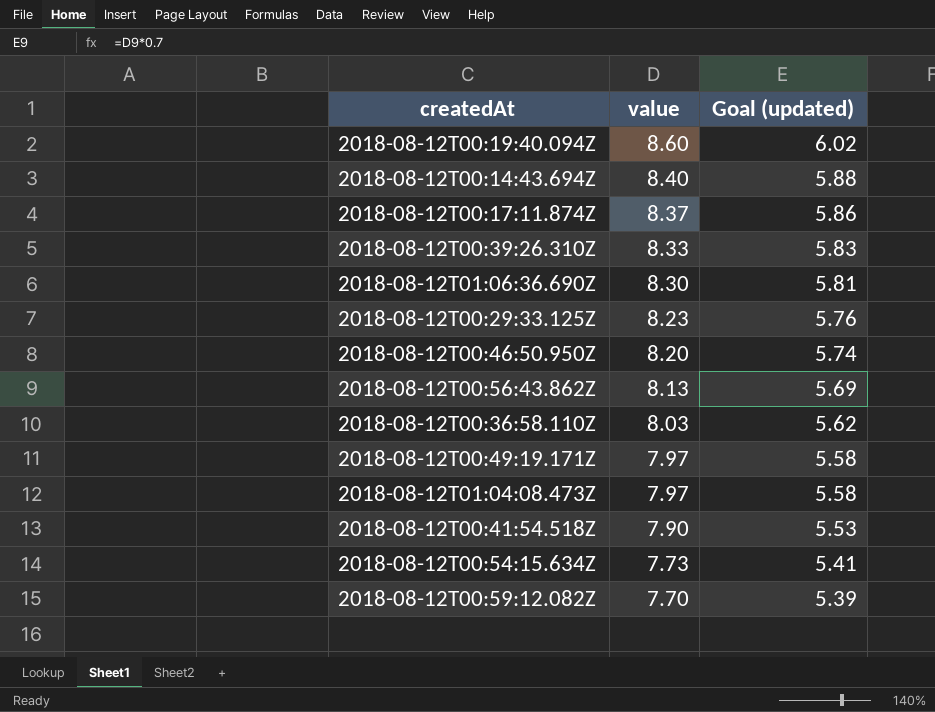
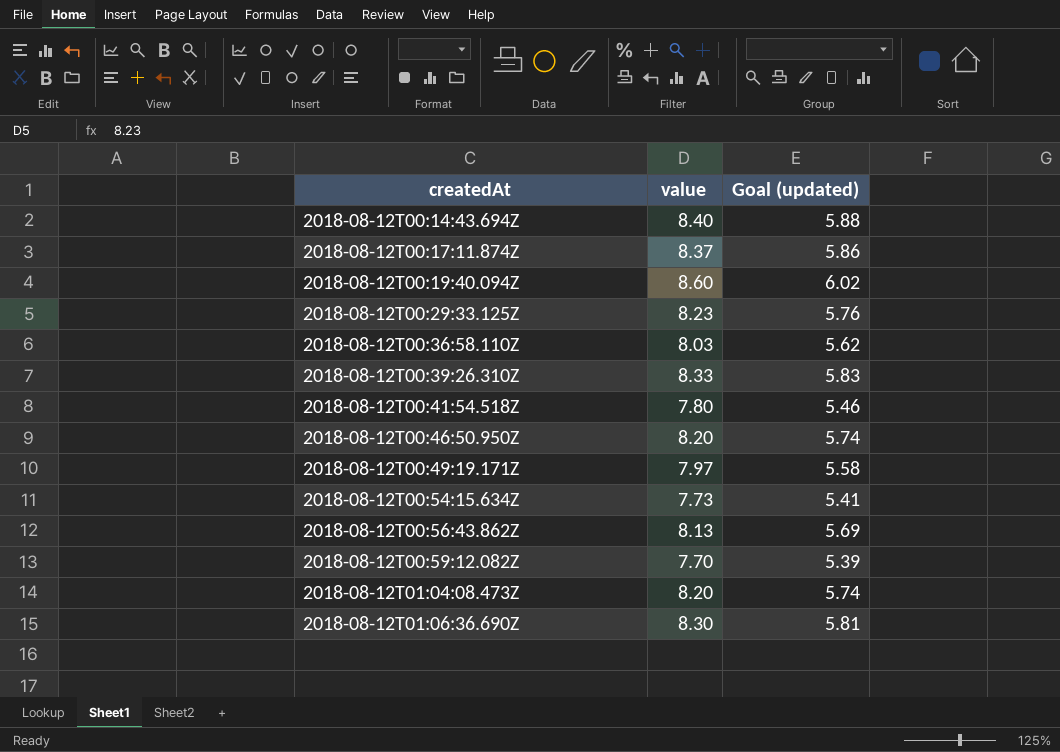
row order: value descending -> createdAt ascending
2018-08-12T00:41:54.518Z | value: 7.90 -> 7.80
2018-08-12T00:41:54.518Z | Goal (updated): 5.53 -> 5.46
2018-08-12T01:04:08.473Z | value: 7.97 -> 8.20
2018-08-12T01:04:08.473Z | Goal (updated): 5.58 -> 5.74

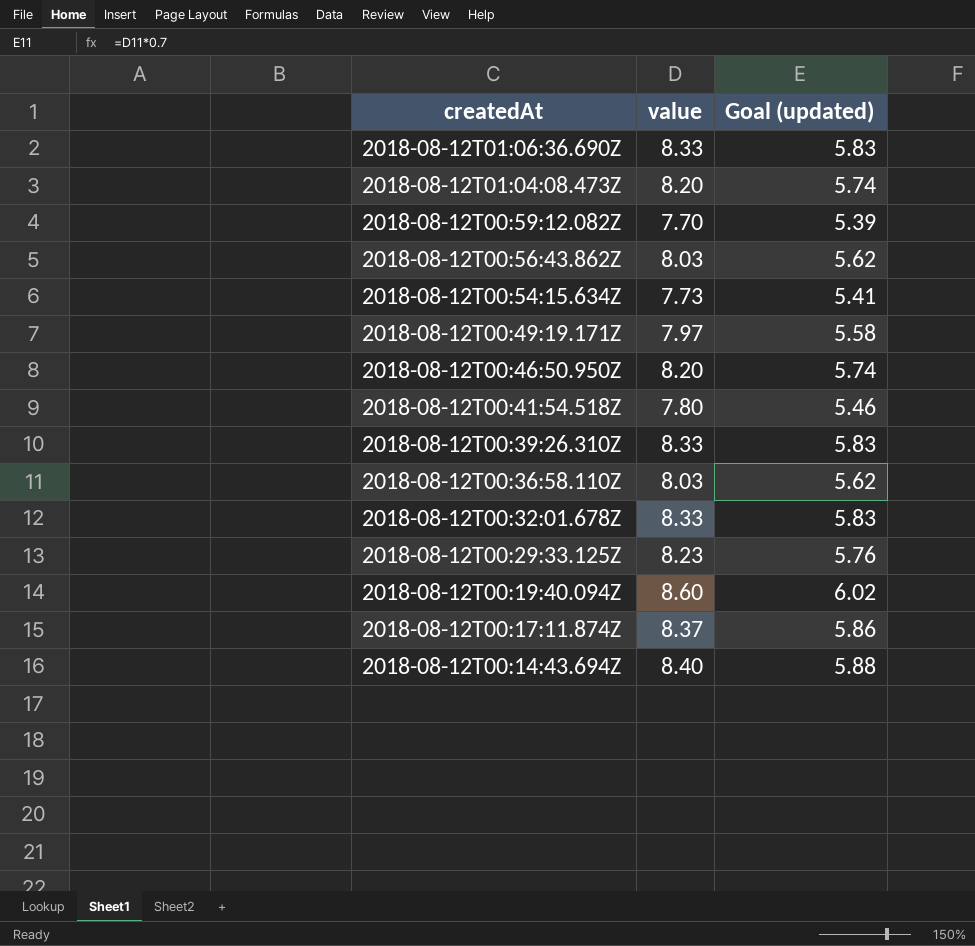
row order: createdAt ascending -> createdAt descending
2018-08-12T01:06:36.690Z | value: 8.30 -> 8.33
2018-08-12T01:06:36.690Z | Goal (updated): 5.81 -> 5.83
2018-08-12T00:56:43.862Z | value: 8.13 -> 8.03
2018-08-12T00:56:43.862Z | Goal (updated): 5.69 -> 5.62
row 2018-08-12T00:32:01.678Z: none -> 8.33 | 5.83

